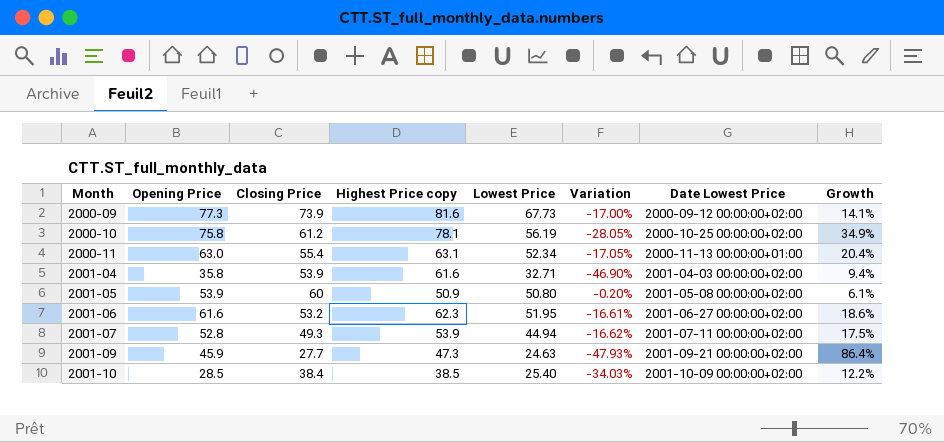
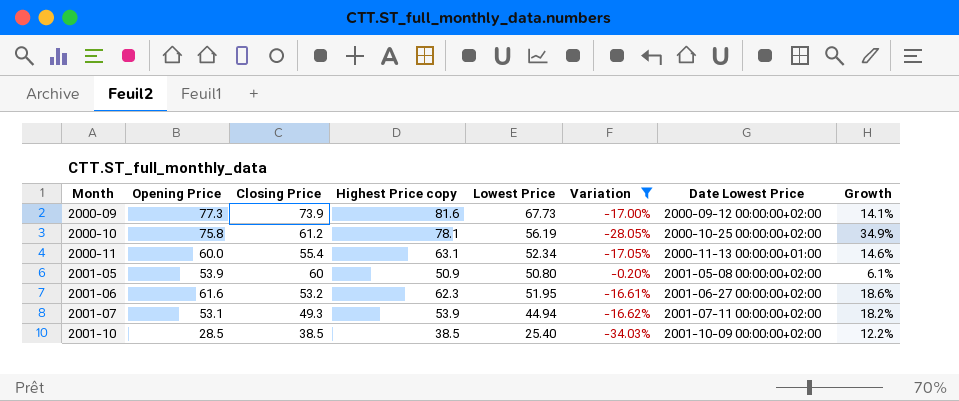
filter: none -> Variation >= -34.03%
2000-11 | Opening Price: 63.0 -> 60.0
2000-11 | Growth: 20.4% -> 14.6%
2001-07 | Opening Price: 52.8 -> 53.1
2001-07 | Growth: 17.5% -> 18.2%
2001-10 | Closing Price: 38.4 -> 38.5

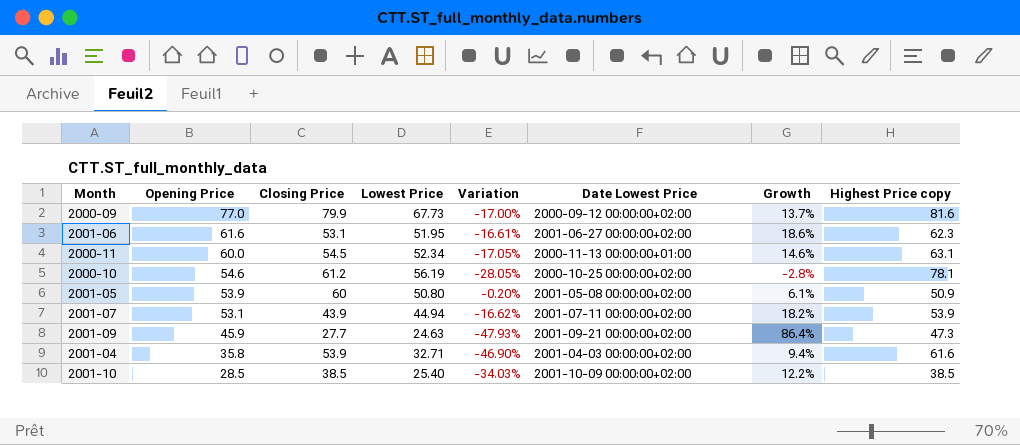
filter: Variation >= -34.03% -> none
row order: Month ascending -> Opening Price descending
column Highest Price copy | position: 4 -> 8
2000-09 | Opening Price: 77.3 -> 77.0
2000-09 | Closing Price: 73.9 -> 79.9
2000-09 | Growth: 14.1% -> 13.7%
2001-06 | Closing Price: 53.2 -> 53.1
2000-11 | Closing Price: 55.4 -> 54.5
2000-10 | Opening Price: 75.8 -> 54.6
2000-10 | Growth: 34.9% -> -2.8%
2001-07 | Closing Price: 49.3 -> 43.9

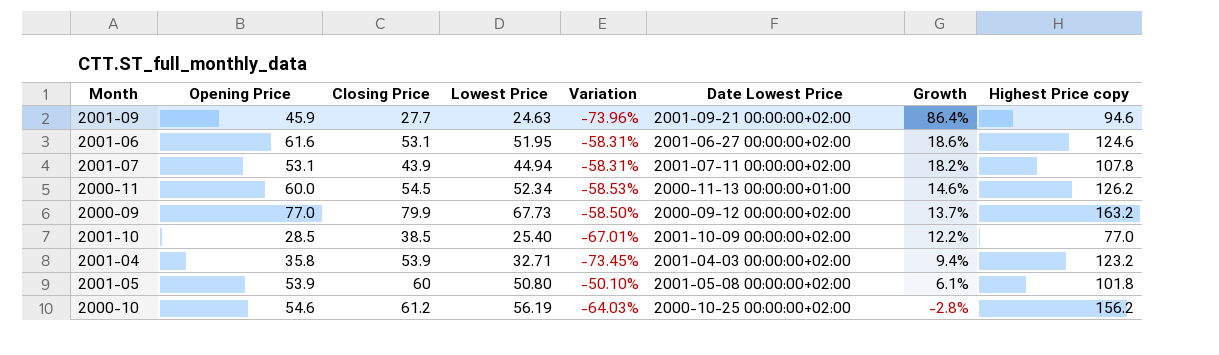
row order: Opening Price descending -> Growth descending
2001-09 | Variation: -47.93% -> -73.96%
2001-09 | Highest Price copy: 47.3 -> 94.6
2001-06 | Variation: -16.61% -> -58.31%
2001-06 | Highest Price copy: 62.3 -> 124.6
2001-07 | Variation: -16.62% -> -58.31%
2001-07 | Highest Price copy: 53.9 -> 107.8
2000-11 | Variation: -17.05% -> -58.53%
2000-11 | Highest Price copy: 63.1 -> 126.2
2000-09 | Variation: -17.00% -> -58.50%
2000-09 | Highest Price copy: 81.6 -> 163.2
2001-10 | Variation: -34.03% -> -67.01%
2001-10 | Highest Price copy: 38.5 -> 77.0
2001-04 | Variation: -46.90% -> -73.45%
2001-04 | Highest Price copy: 61.6 -> 123.2
2001-05 | Variation: -0.20% -> -50.10%
2001-05 | Highest Price copy: 50.9 -> 101.8
2000-10 | Variation: -28.05% -> -64.03%
2000-10 | Highest Price copy: 78.1 -> 156.2

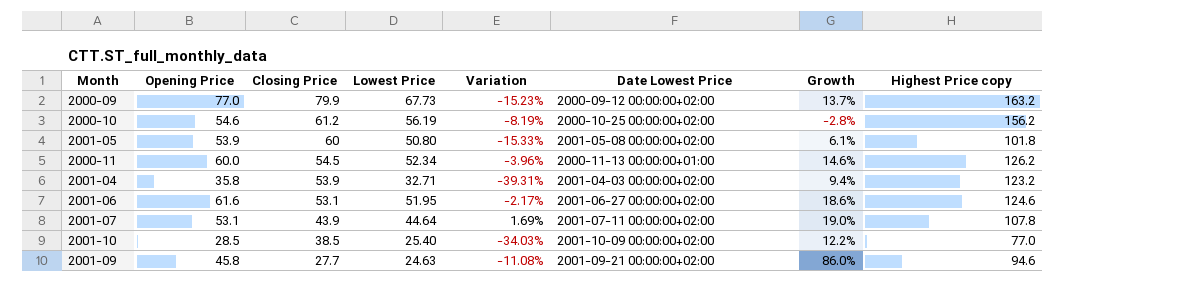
row order: Growth descending -> Closing Price descending
column Variation | formula: ([Lowest Price] - [Highest Price copy]) / [Highest Price copy] -> ([Lowest Price] - [Closing Price]) / [Closing Price]
2001-07 | Lowest Price: 44.94 -> 44.64
2001-07 | Growth: 18.2% -> 19.0%
2001-09 | Opening Price: 45.9 -> 45.8
2001-09 | Growth: 86.4% -> 86.0%

